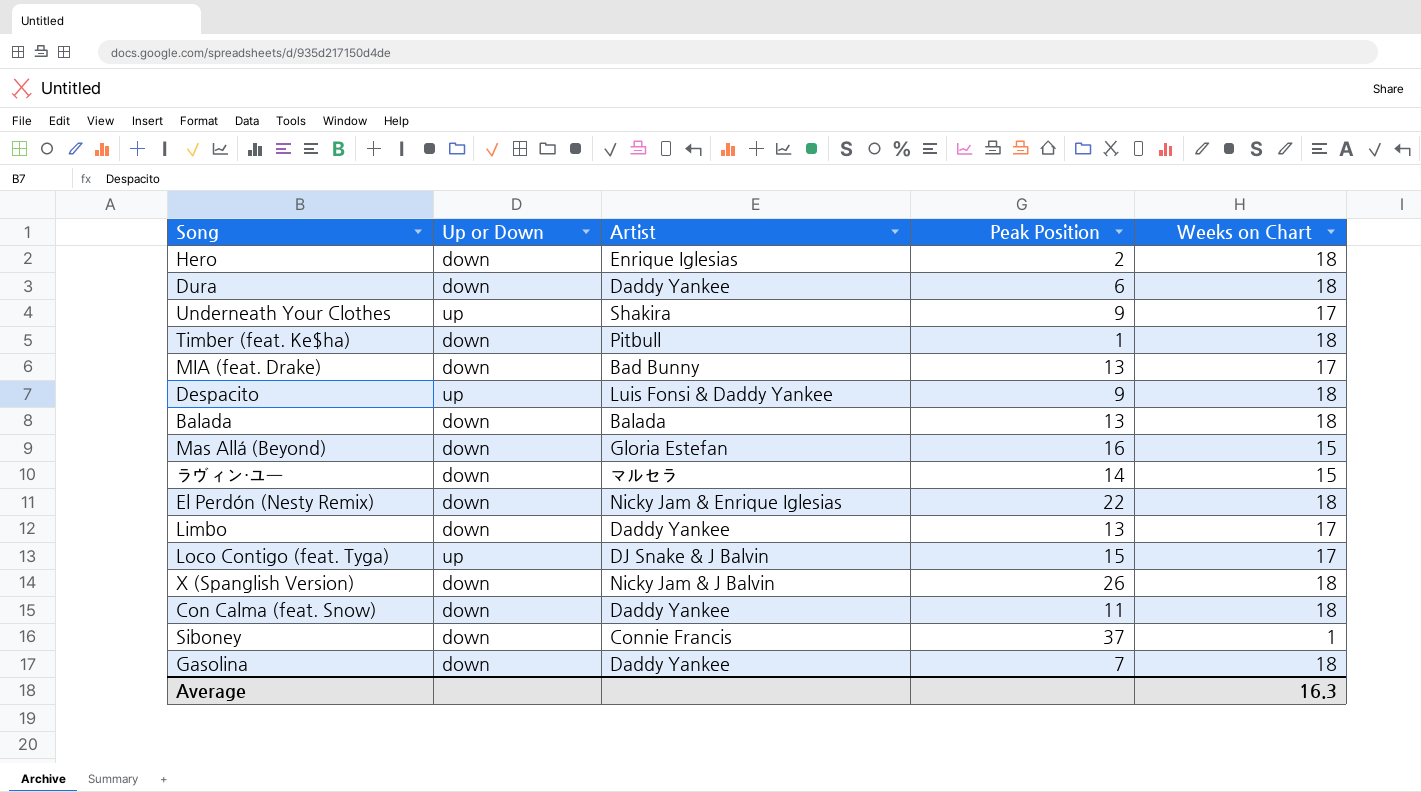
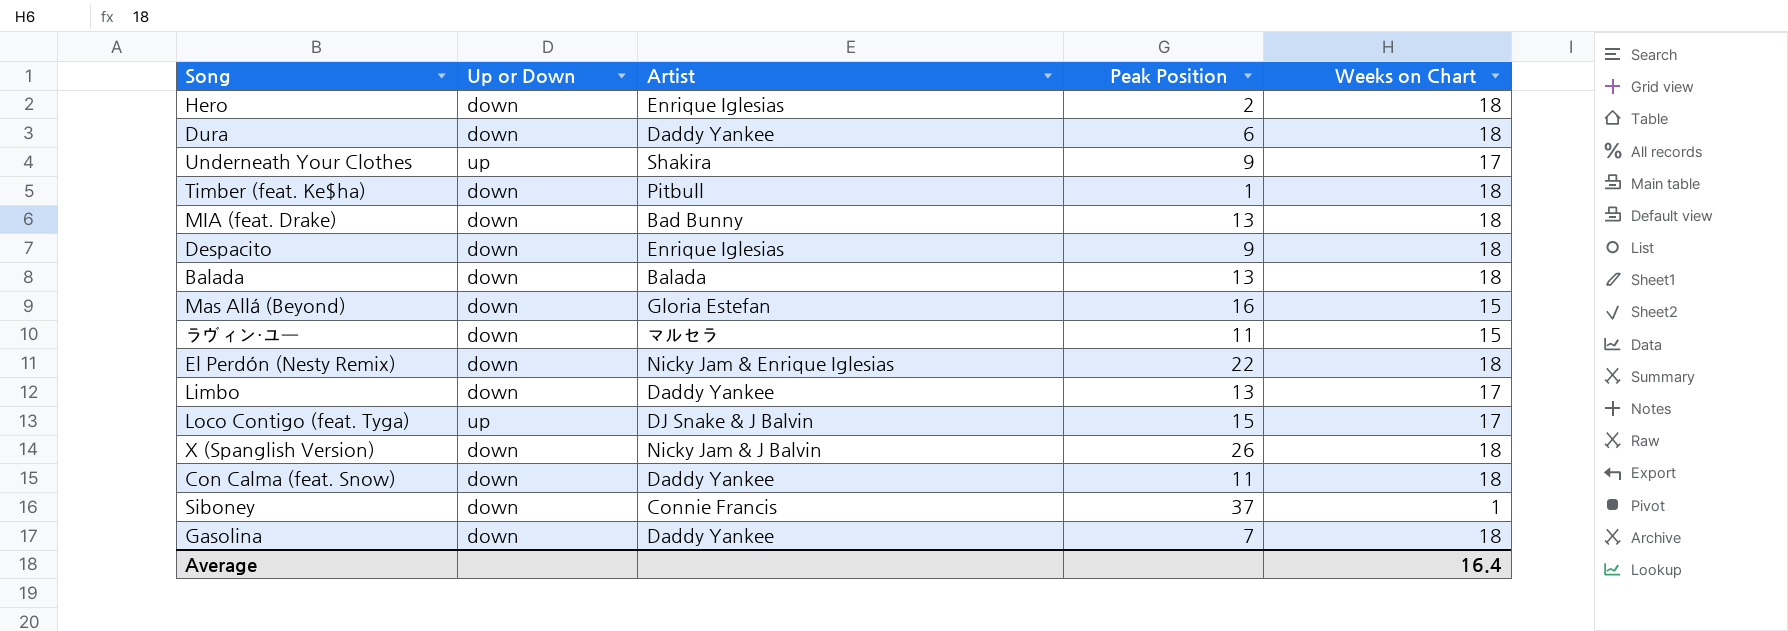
MIA (feat. Drake) | Weeks on Chart: 17 -> 18
Despacito | Up or Down: up -> down
Despacito | Artist: Luis Fonsi & Daddy Yankee -> Enrique Iglesias
ラヴィン・ユー | Peak Position: 14 -> 11
Average | Weeks on Chart: 16.3 -> 16.4

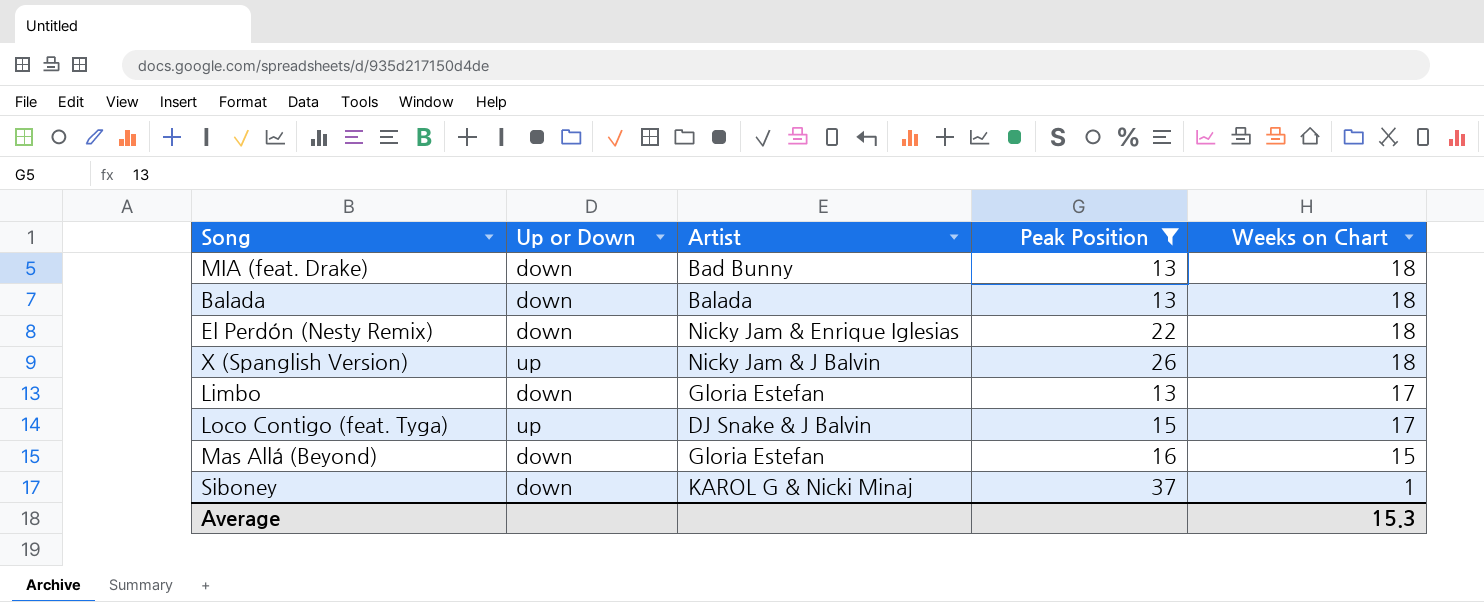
filter: none -> Peak Position >= 13
row order: none -> Weeks on Chart descending
X (Spanglish Version) | Up or Down: down -> up
Limbo | Artist: Daddy Yankee -> Gloria Estefan
Siboney | Artist: Connie Francis -> KAROL G & Nicki Minaj
Average | Weeks on Chart: 16.4 -> 15.3

